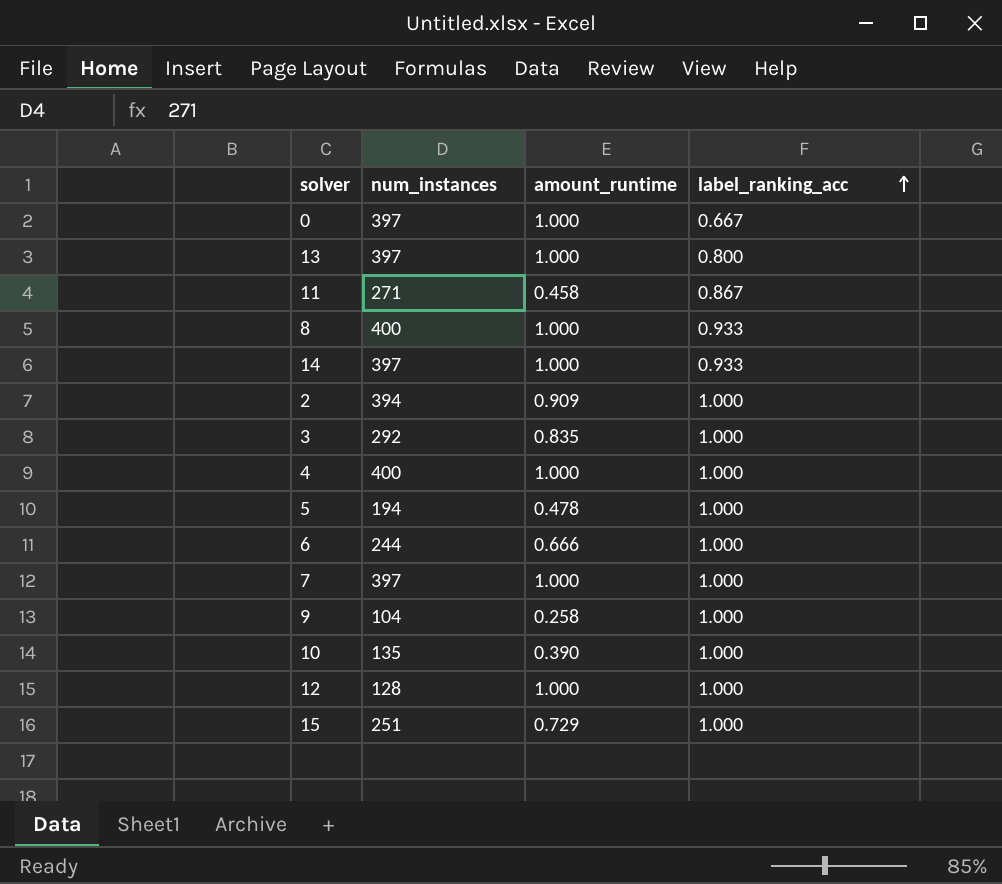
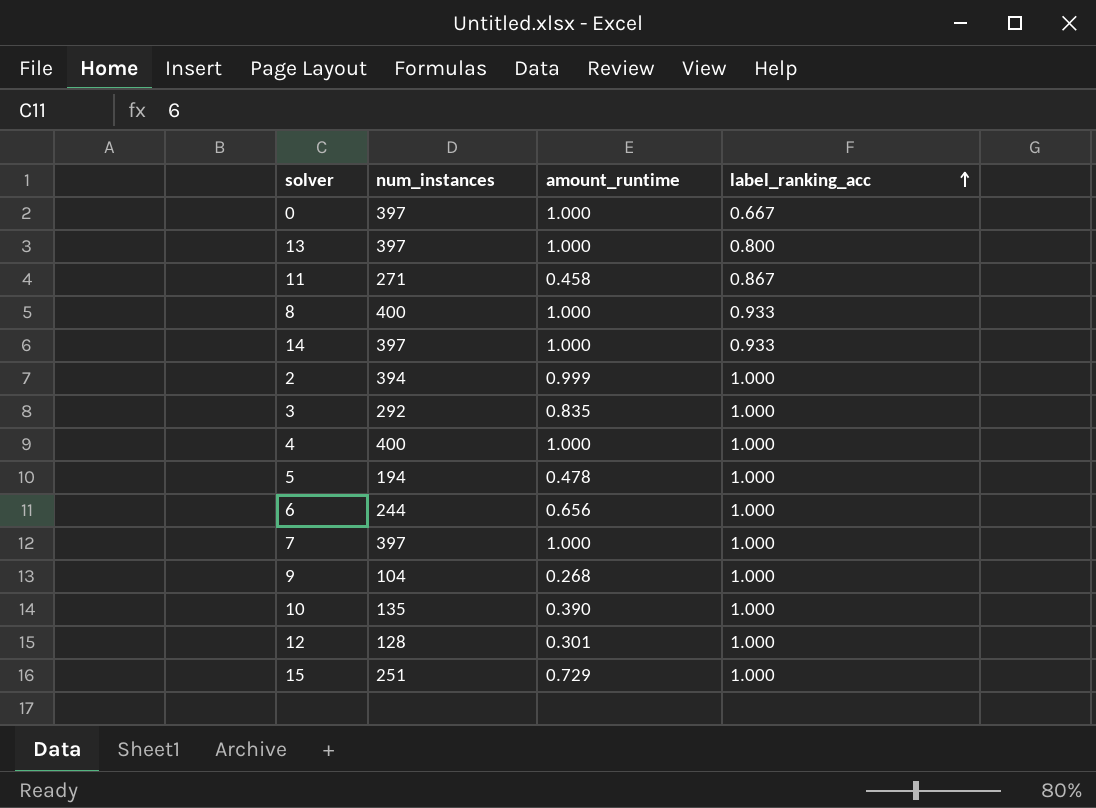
2 | amount_runtime: 0.909 -> 0.999
6 | amount_runtime: 0.666 -> 0.656
9 | amount_runtime: 0.258 -> 0.268
12 | amount_runtime: 1.000 -> 0.301

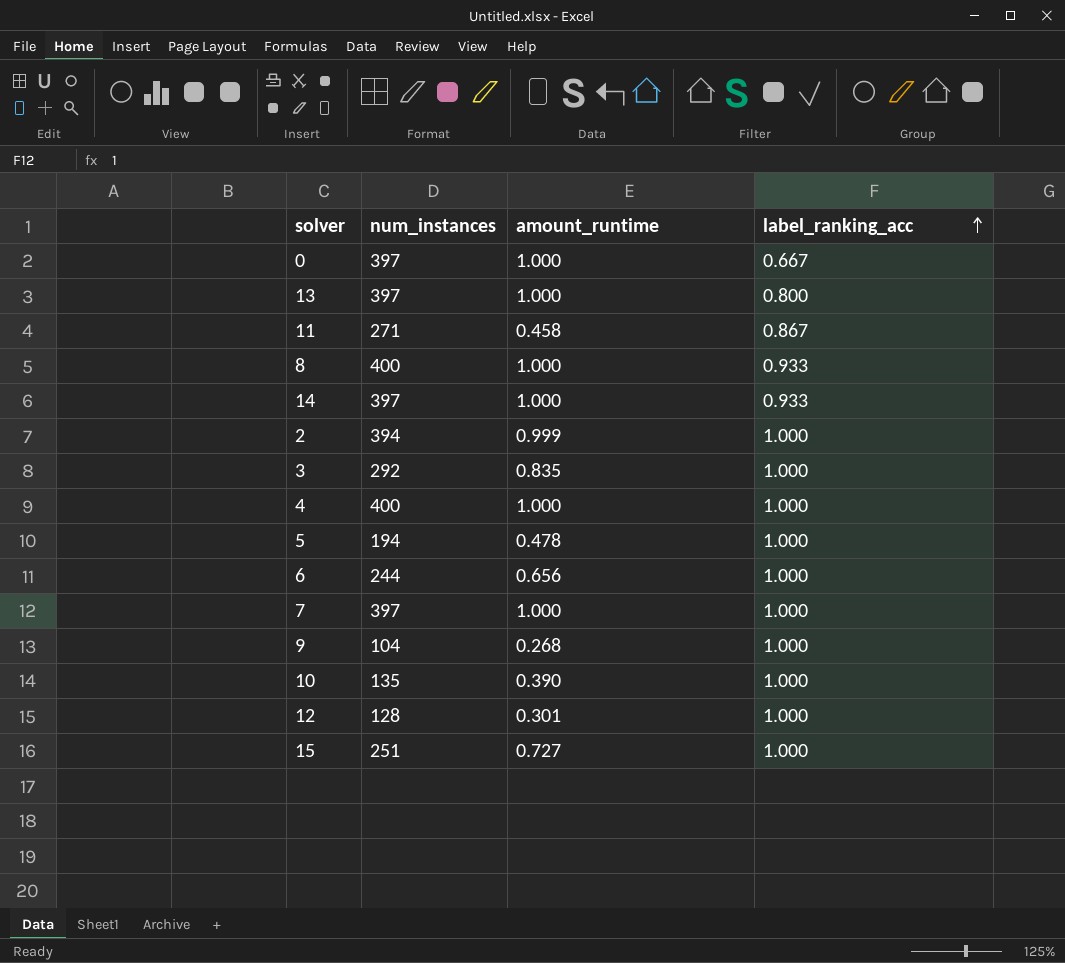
15 | amount_runtime: 0.729 -> 0.727

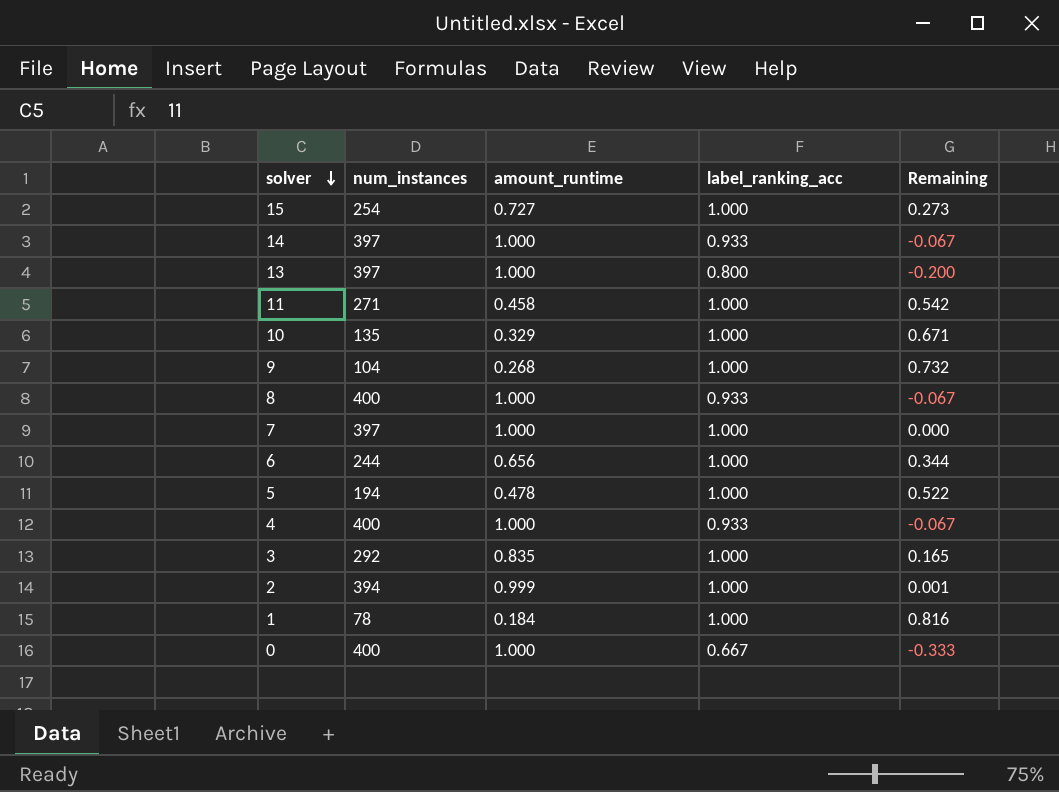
row order: label_ranking_acc ascending -> solver descending
column Remaining | formula: none -> [label_ranking_acc] - [amount_runtime]
row 12: 128 | 0.301 | 1.000 -> none
15 | num_instances: 251 -> 254
11 | label_ranking_acc: 0.867 -> 1.000
10 | amount_runtime: 0.390 -> 0.329
4 | label_ranking_acc: 1.000 -> 0.933
row 1: none -> 78 | 0.184 | 1.000 | 0.816
0 | num_instances: 397 -> 400

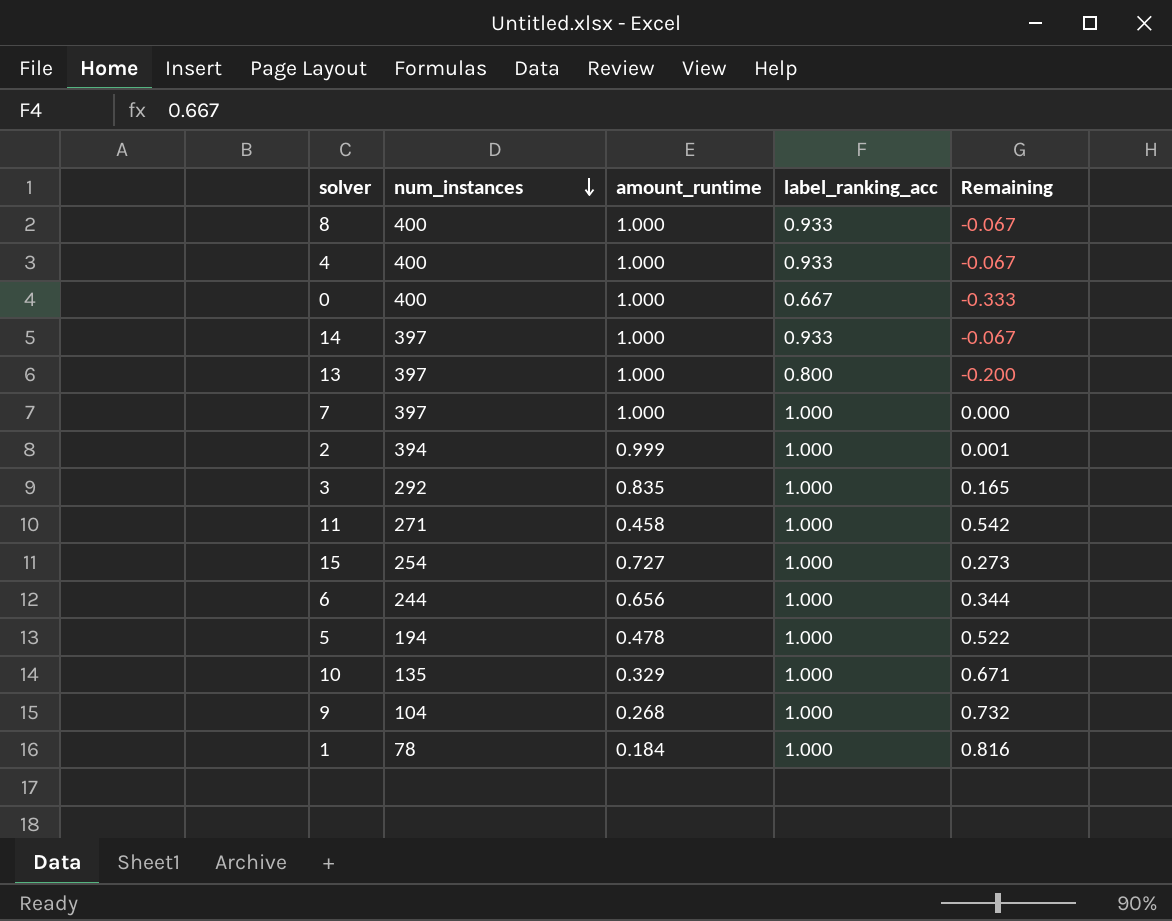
row order: solver descending -> num_instances descending

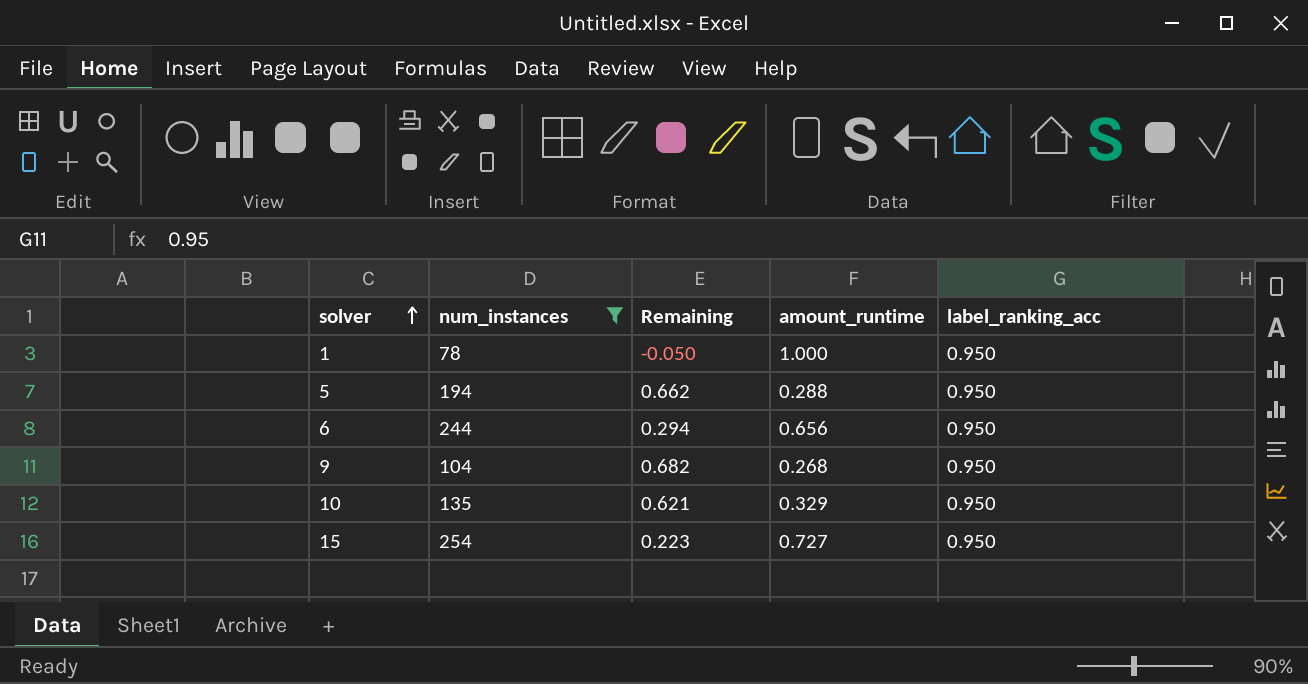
filter: none -> num_instances <= 254
row order: num_instances descending -> solver ascending
column Remaining | position: 5 -> 3
1 | Remaining: 0.816 -> -0.050
1 | amount_runtime: 0.184 -> 1.000
1 | label_ranking_acc: 1.000 -> 0.950
5 | Remaining: 0.522 -> 0.662
5 | amount_runtime: 0.478 -> 0.288
5 | label_ranking_acc: 1.000 -> 0.950
6 | Remaining: 0.344 -> 0.294
6 | label_ranking_acc: 1.000 -> 0.950
9 | Remaining: 0.732 -> 0.682
9 | label_ranking_acc: 1.000 -> 0.950
10 | Remaining: 0.671 -> 0.621
10 | label_ranking_acc: 1.000 -> 0.950
15 | Remaining: 0.273 -> 0.223
15 | label_ranking_acc: 1.000 -> 0.950

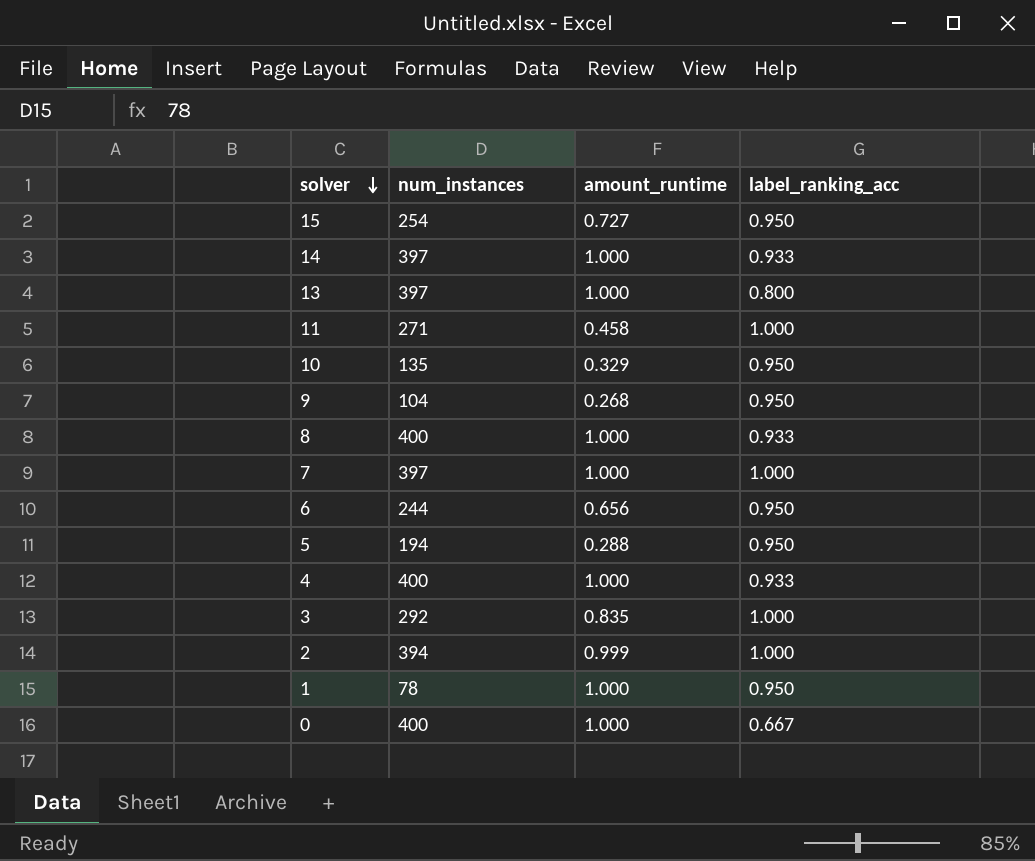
filter: num_instances <= 254 -> none
row order: solver ascending -> solver descending
column Remaining | formula: [label_ranking_acc] - [amount_runtime] -> none

